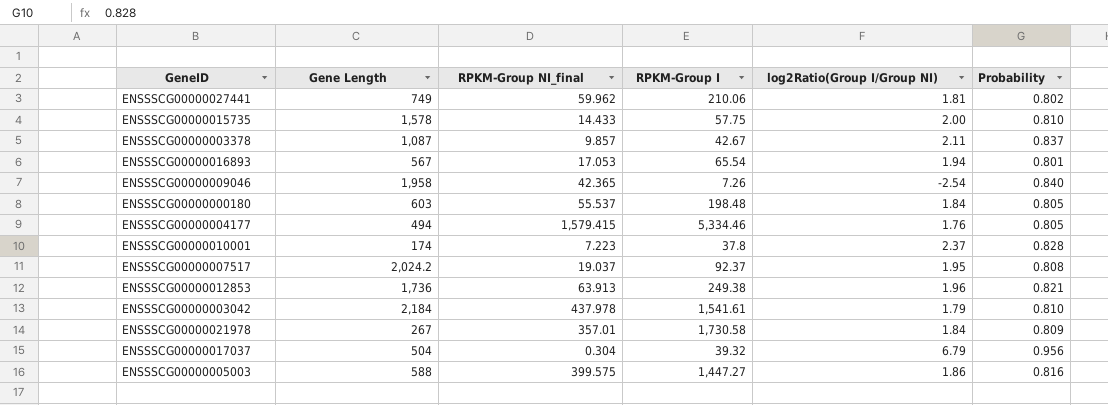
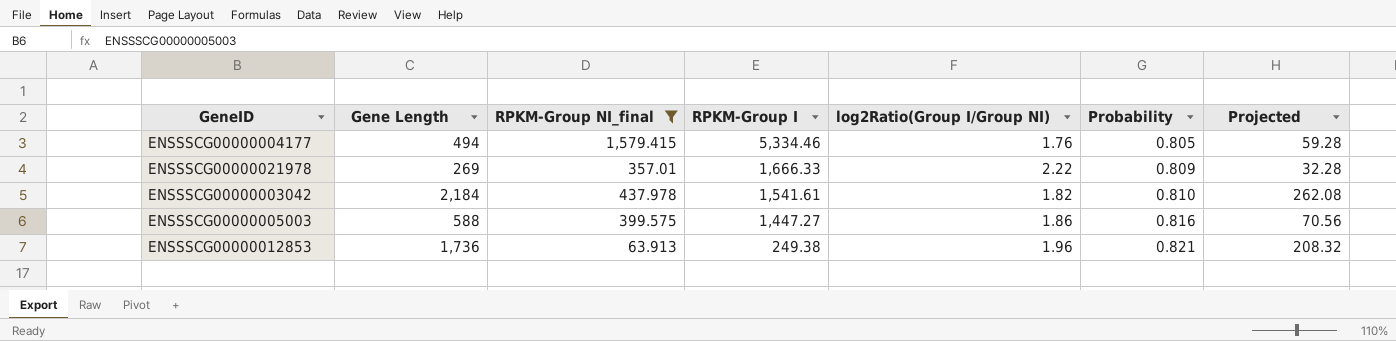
filter: none -> RPKM-Group NI_final >= 63.913
row order: none -> RPKM-Group I descending
column Projected | formula: none -> [Gene Length] * 0.12
ENSSSCG00000021978 | Gene Length: 267 -> 269
ENSSSCG00000021978 | RPKM-Group I: 1,730.58 -> 1,666.33
ENSSSCG00000021978 | log2Ratio(Group I/Group NI): 1.84 -> 2.22
ENSSSCG00000003042 | log2Ratio(Group I/Group NI): 1.79 -> 1.82

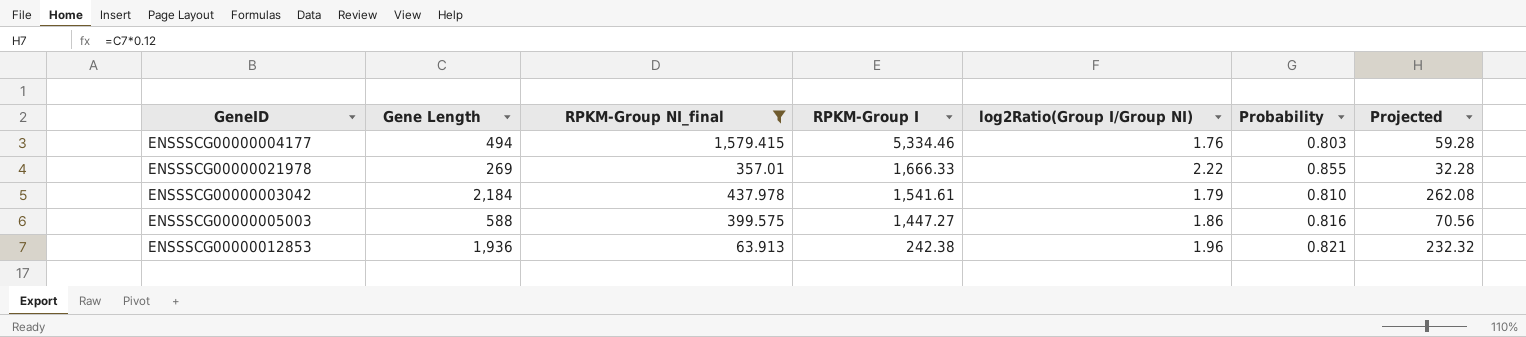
ENSSSCG00000004177 | Probability: 0.805 -> 0.803
ENSSSCG00000021978 | Probability: 0.809 -> 0.855
ENSSSCG00000003042 | log2Ratio(Group I/Group NI): 1.82 -> 1.79
ENSSSCG00000012853 | Gene Length: 1,736 -> 1,936
ENSSSCG00000012853 | RPKM-Group I: 249.38 -> 242.38
ENSSSCG00000012853 | Projected: 208.32 -> 232.32

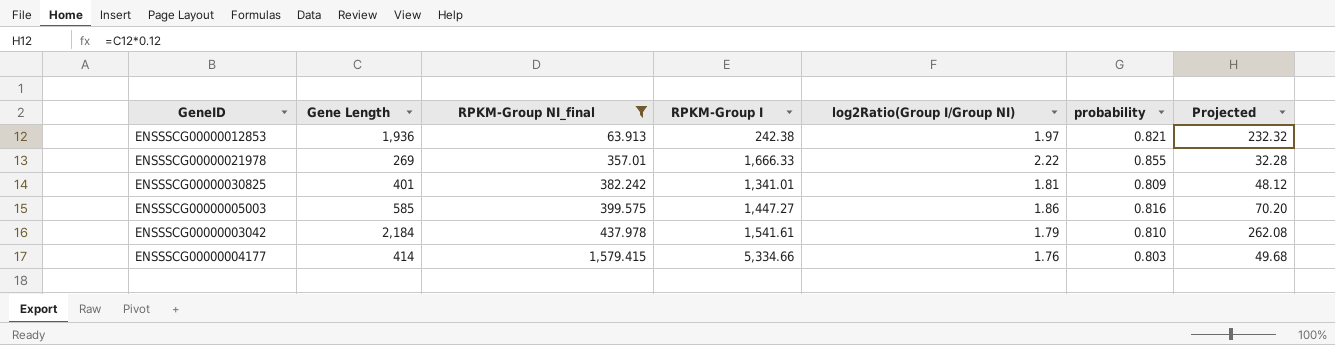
row order: RPKM-Group I descending -> RPKM-Group NI_final ascending
column name: Probability -> probability
ENSSSCG00000012853 | log2Ratio(Group I/Group NI): 1.96 -> 1.97
row ENSSSCG00000030825: none -> 401 | 382.242 | 1,341.01 | 1.81 | 0.809 | 48.12
ENSSSCG00000005003 | Gene Length: 588 -> 585
ENSSSCG00000005003 | Projected: 70.56 -> 70.20
ENSSSCG00000004177 | Gene Length: 494 -> 414
ENSSSCG00000004177 | RPKM-Group I: 5,334.46 -> 5,334.66
ENSSSCG00000004177 | Projected: 59.28 -> 49.68

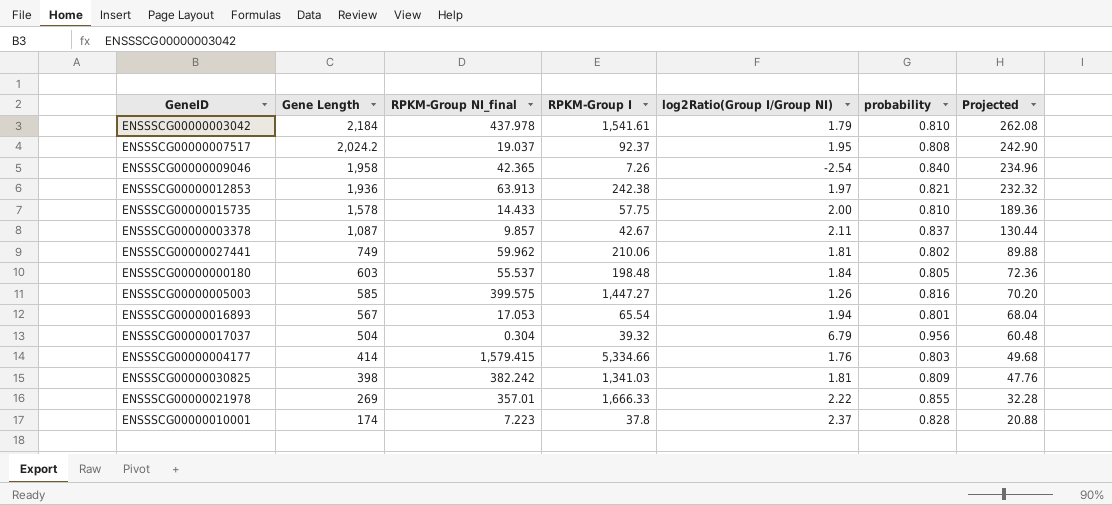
filter: RPKM-Group NI_final >= 63.913 -> none
row order: RPKM-Group NI_final ascending -> Gene Length descending
ENSSSCG00000005003 | log2Ratio(Group I/Group NI): 1.86 -> 1.26
ENSSSCG00000030825 | Gene Length: 401 -> 398
ENSSSCG00000030825 | RPKM-Group I: 1,341.01 -> 1,341.03
ENSSSCG00000030825 | Projected: 48.12 -> 47.76

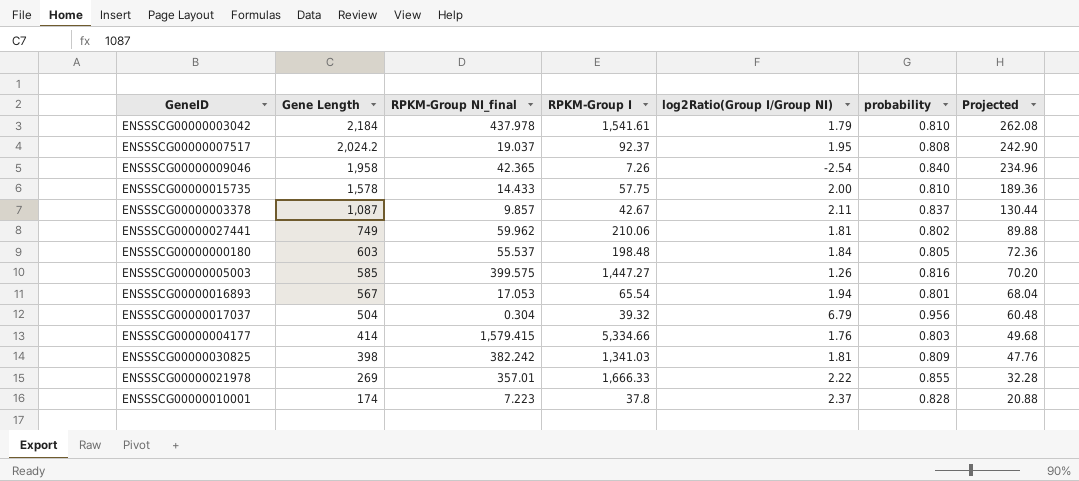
row ENSSSCG00000012853: 1,936 | 63.913 | 242.38 | 1.97 | 0.821 | 232.32 -> none

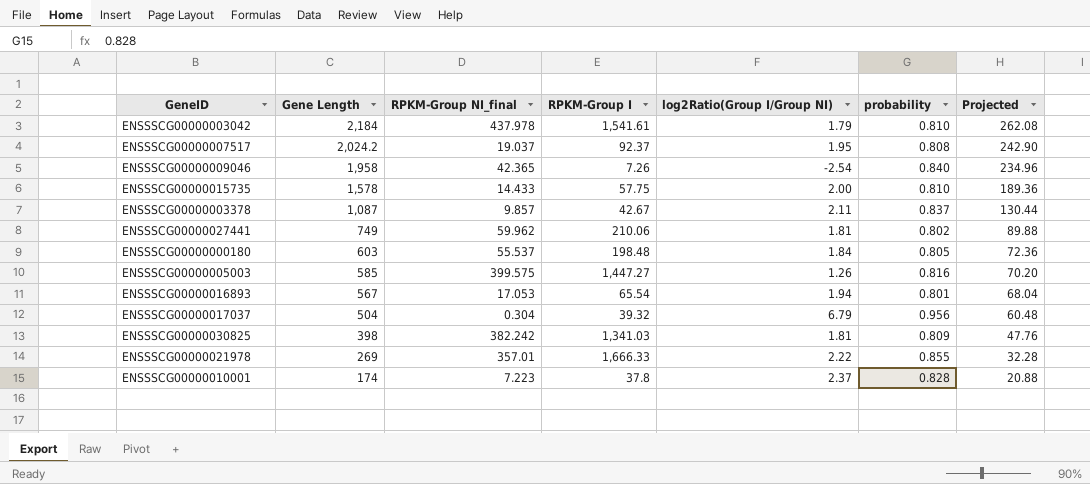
row ENSSSCG00000004177: 414 | 1,579.415 | 5,334.66 | 1.76 | 0.803 | 49.68 -> none

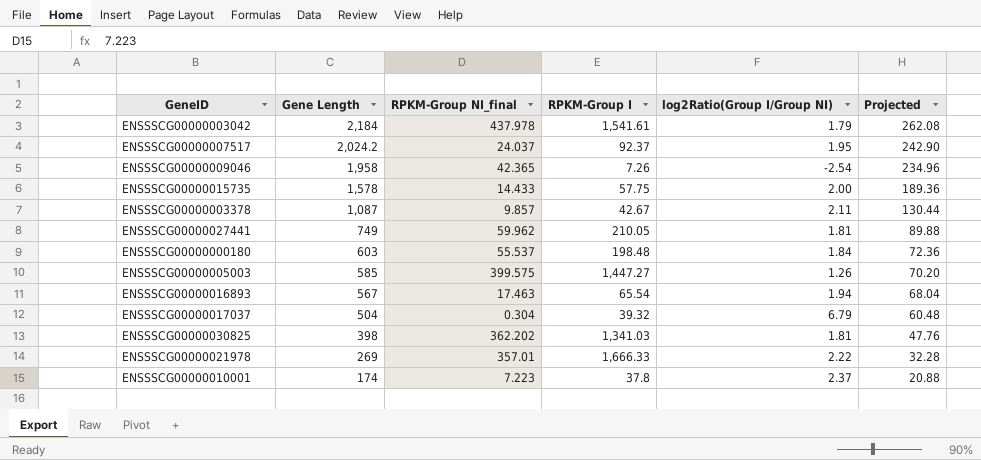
column probability | position: 6 -> none
ENSSSCG00000007517 | RPKM-Group NI_final: 19.037 -> 24.037
ENSSSCG00000027441 | RPKM-Group I: 210.06 -> 210.05
ENSSSCG00000016893 | RPKM-Group NI_final: 17.053 -> 17.463
ENSSSCG00000030825 | RPKM-Group NI_final: 382.242 -> 362.202

